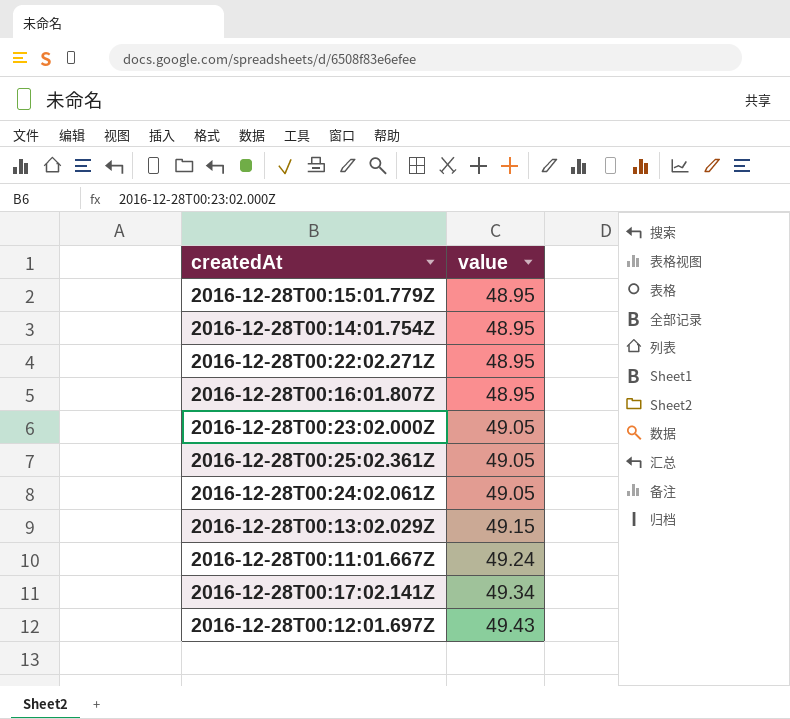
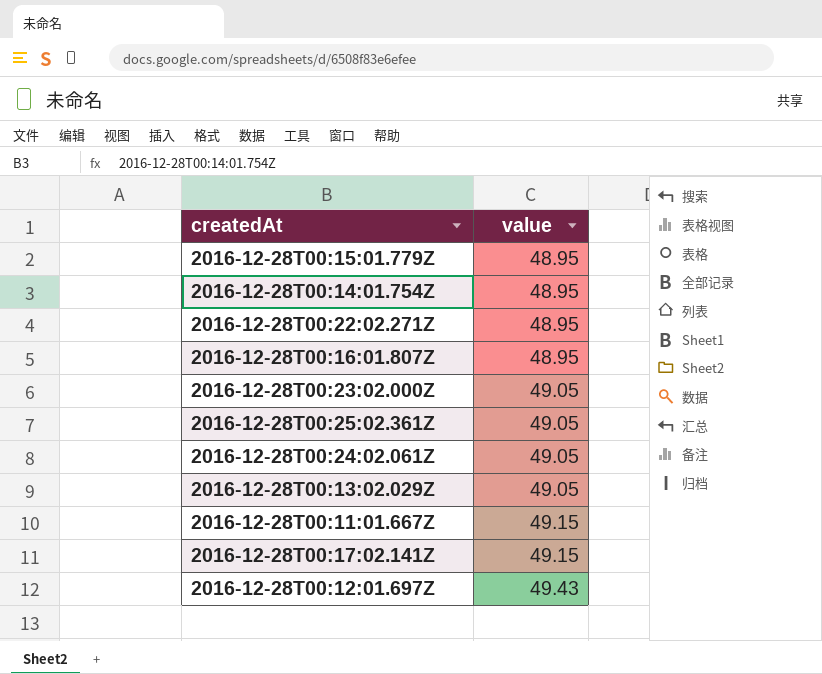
2016-12-28T00:13:02.029Z | value: 49.15 -> 49.05
2016-12-28T00:11:01.667Z | value: 49.24 -> 49.15
2016-12-28T00:17:02.141Z | value: 49.34 -> 49.15

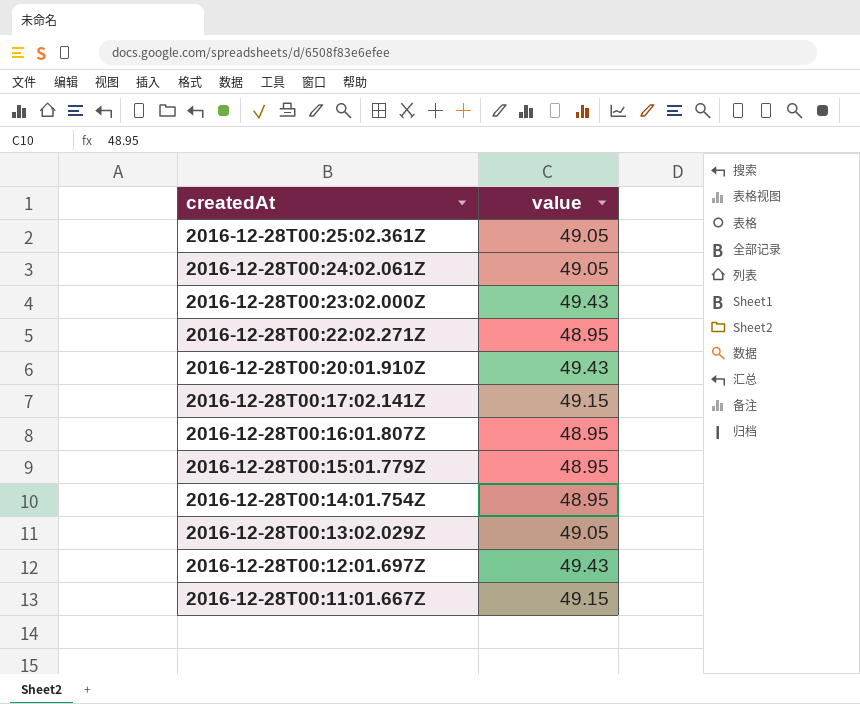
row order: value ascending -> createdAt descending
2016-12-28T00:23:02.000Z | value: 49.05 -> 49.43
row 2016-12-28T00:20:01.910Z: none -> 49.43

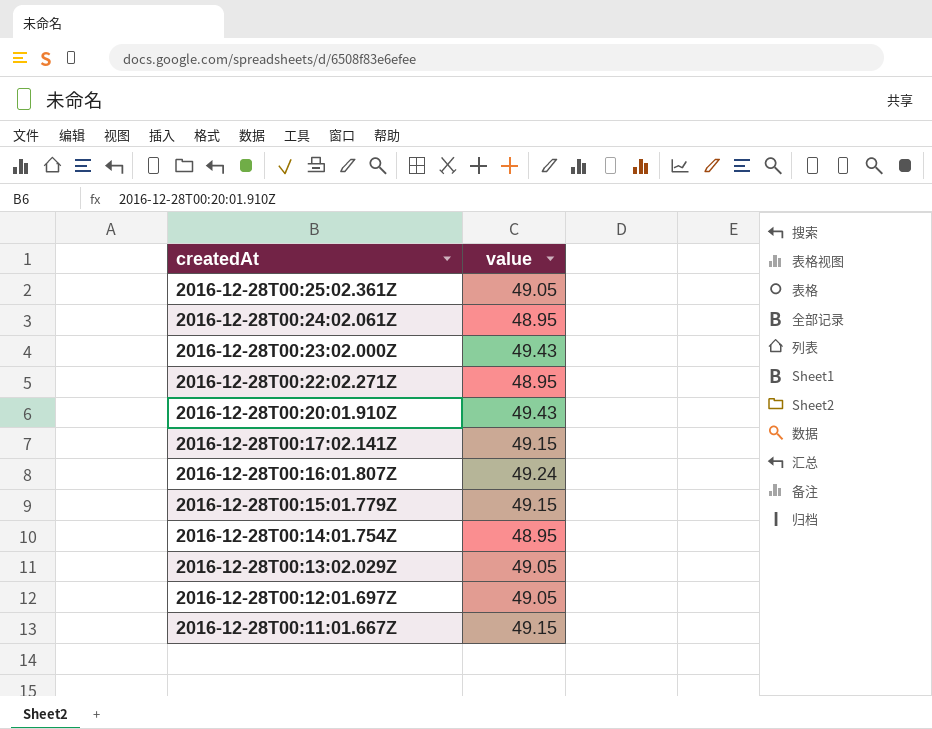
2016-12-28T00:24:02.061Z | value: 49.05 -> 48.95
2016-12-28T00:16:01.807Z | value: 48.95 -> 49.24
2016-12-28T00:15:01.779Z | value: 48.95 -> 49.15
2016-12-28T00:12:01.697Z | value: 49.43 -> 49.05

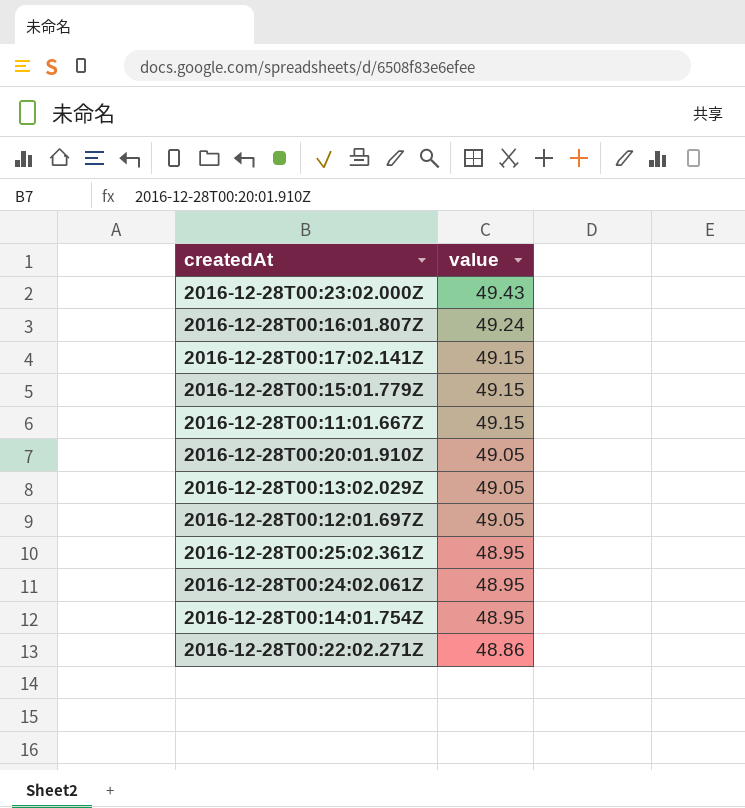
row order: createdAt descending -> value descending
2016-12-28T00:20:01.910Z | value: 49.43 -> 49.05
2016-12-28T00:25:02.361Z | value: 49.05 -> 48.95
2016-12-28T00:22:02.271Z | value: 48.95 -> 48.86

